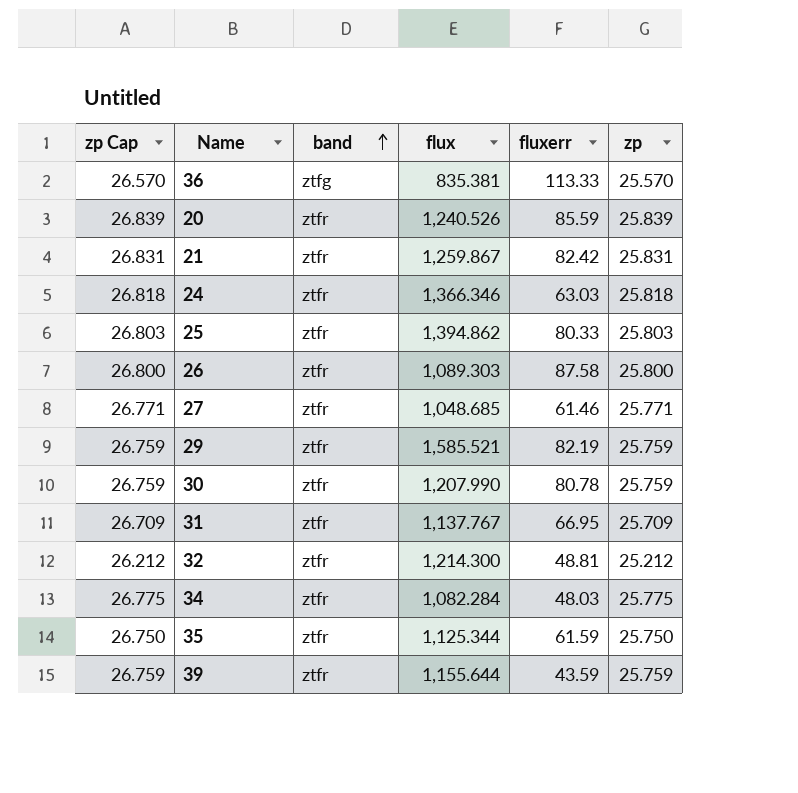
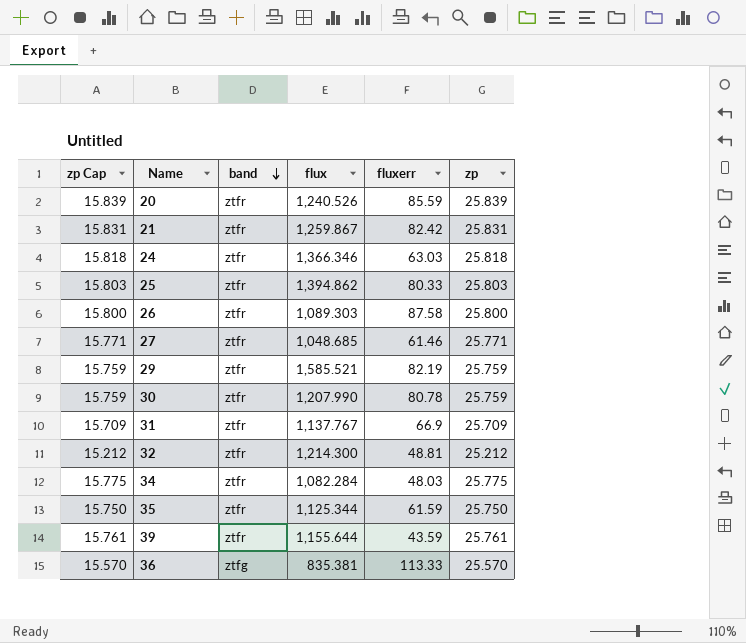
row order: band ascending -> band descending
column zp Cap | formula: [zp] + 1 -> [zp] - 10
31 | fluxerr: 66.95 -> 66.9
39 | zp: 25.759 -> 25.761

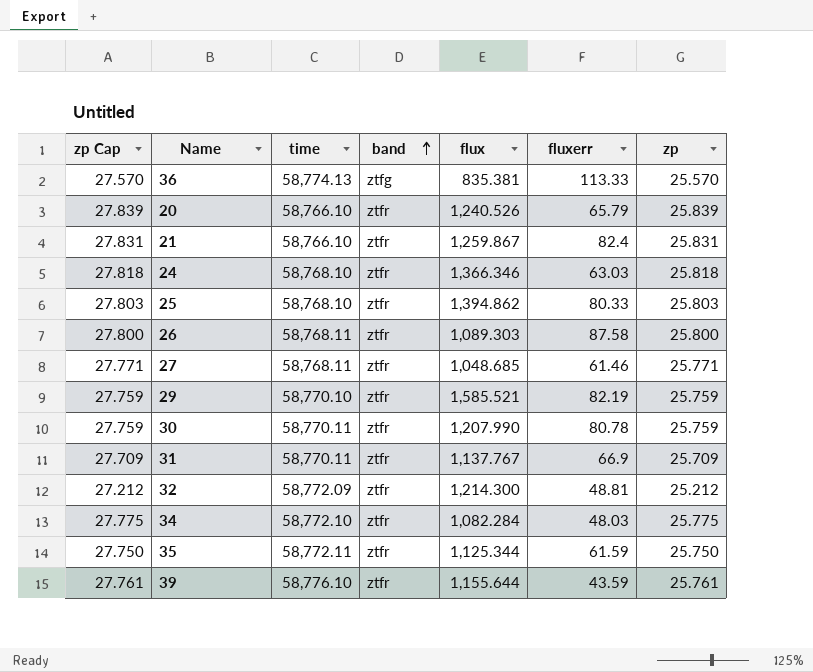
row order: band descending -> band ascending
column zp Cap | formula: [zp] - 10 -> [zp] + 2
column time | position: none -> 3
20 | fluxerr: 85.59 -> 65.79
21 | fluxerr: 82.42 -> 82.4

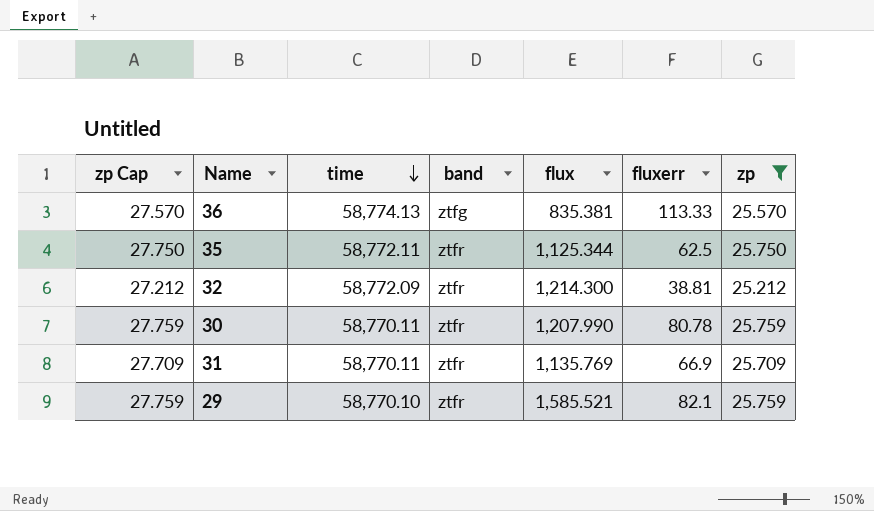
filter: none -> zp <= 25.759
row order: band ascending -> time descending
35 | fluxerr: 61.59 -> 62.5
32 | fluxerr: 48.81 -> 38.81
31 | flux: 1,137.767 -> 1,135.769
29 | fluxerr: 82.19 -> 82.1

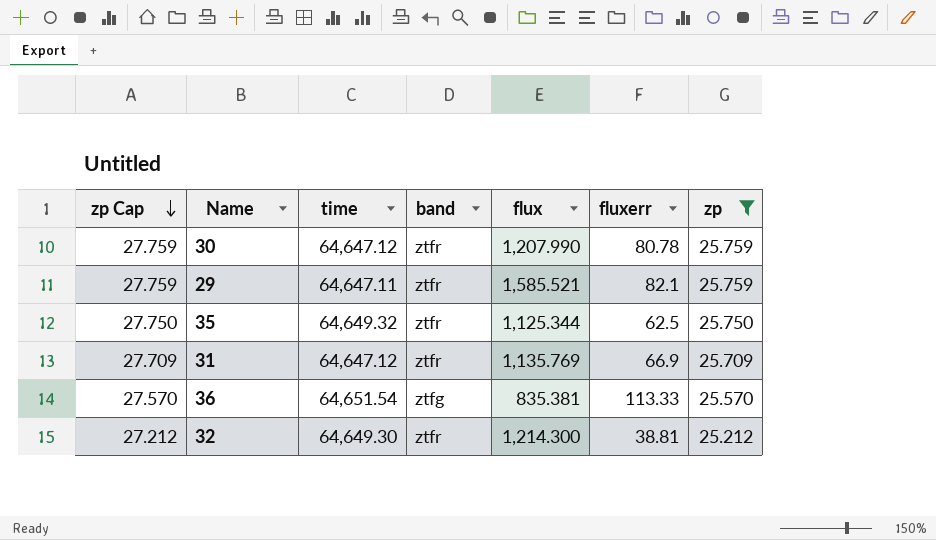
row order: time descending -> zp Cap descending
30 | time: 58,770.11 -> 64,647.12
29 | time: 58,770.10 -> 64,647.11
35 | time: 58,772.11 -> 64,649.32
31 | time: 58,770.11 -> 64,647.12
36 | time: 58,774.13 -> 64,651.54
32 | time: 58,772.09 -> 64,649.30

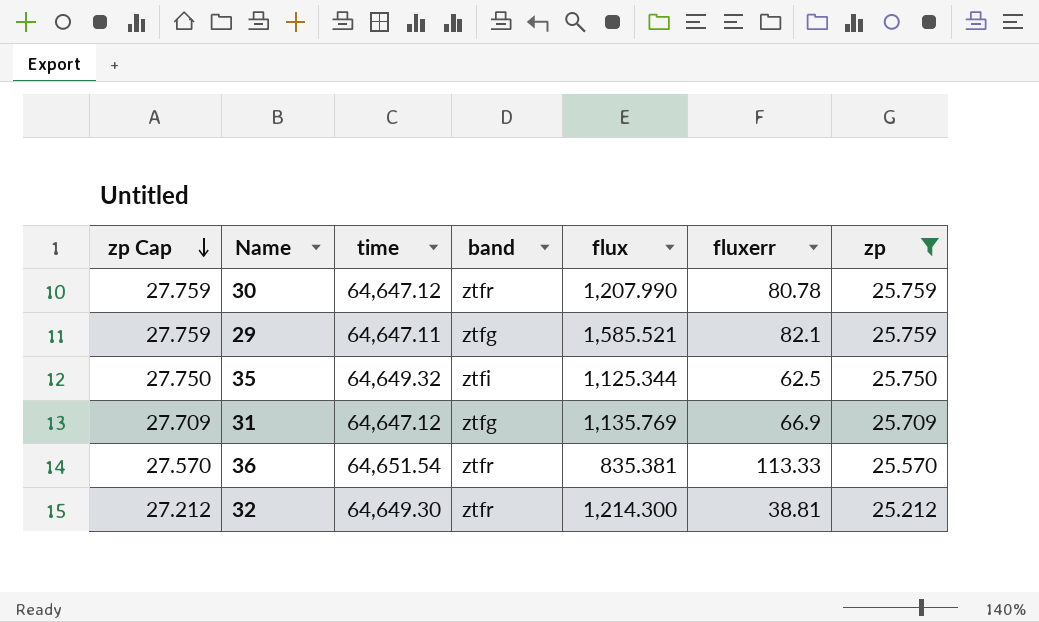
29 | band: ztfr -> ztfg
35 | band: ztfr -> ztfi
31 | band: ztfr -> ztfg
36 | band: ztfg -> ztfr

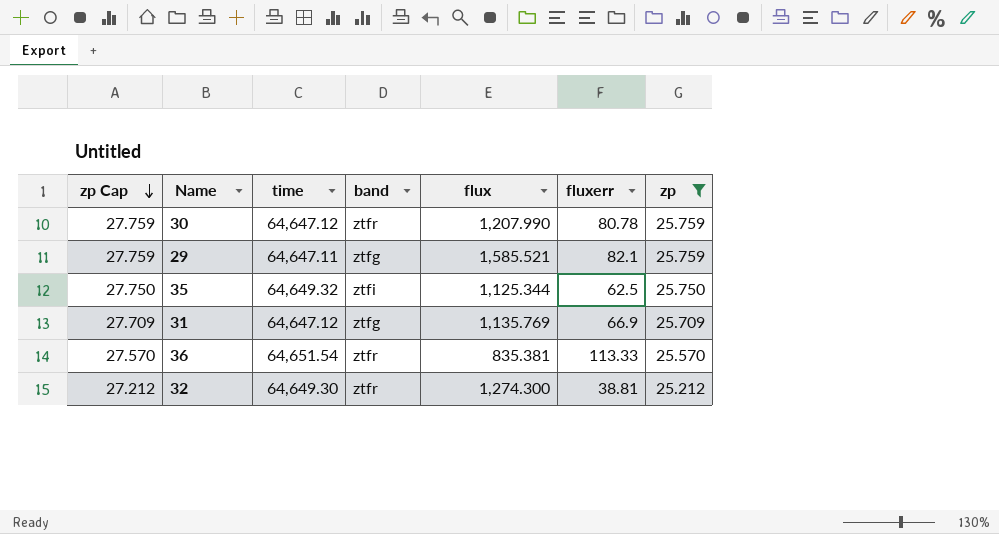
32 | flux: 1,214.300 -> 1,274.300

